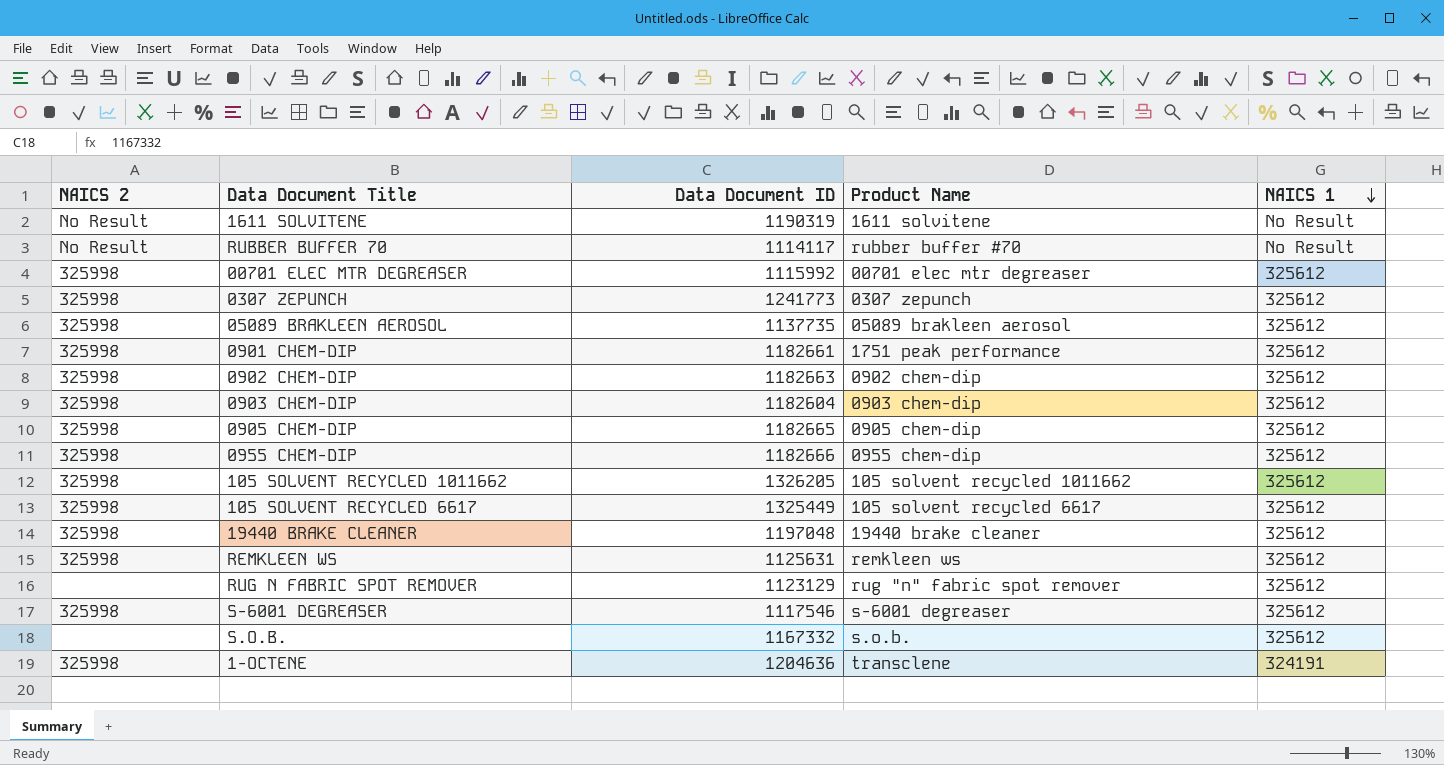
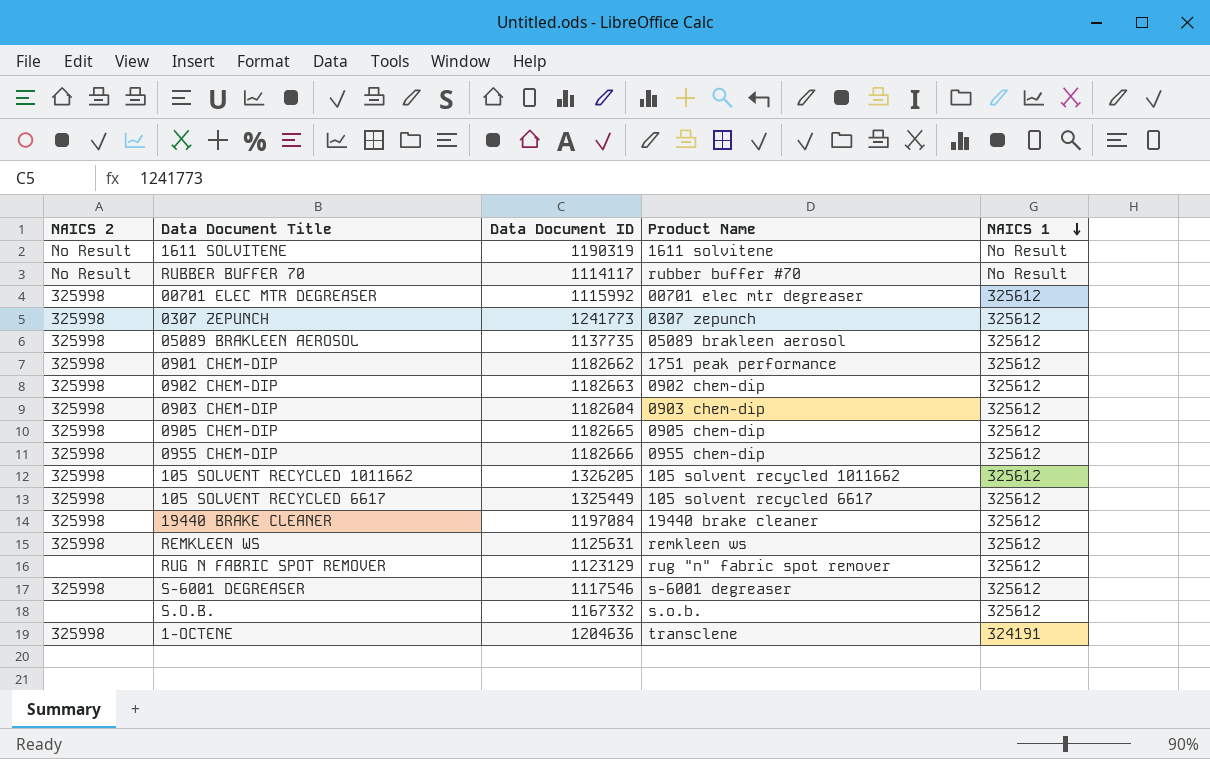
0901 CHEM-DIP | Data Document ID: 1182661 -> 1182662
19440 BRAKE CLEANER | Data Document ID: 1197048 -> 1197084

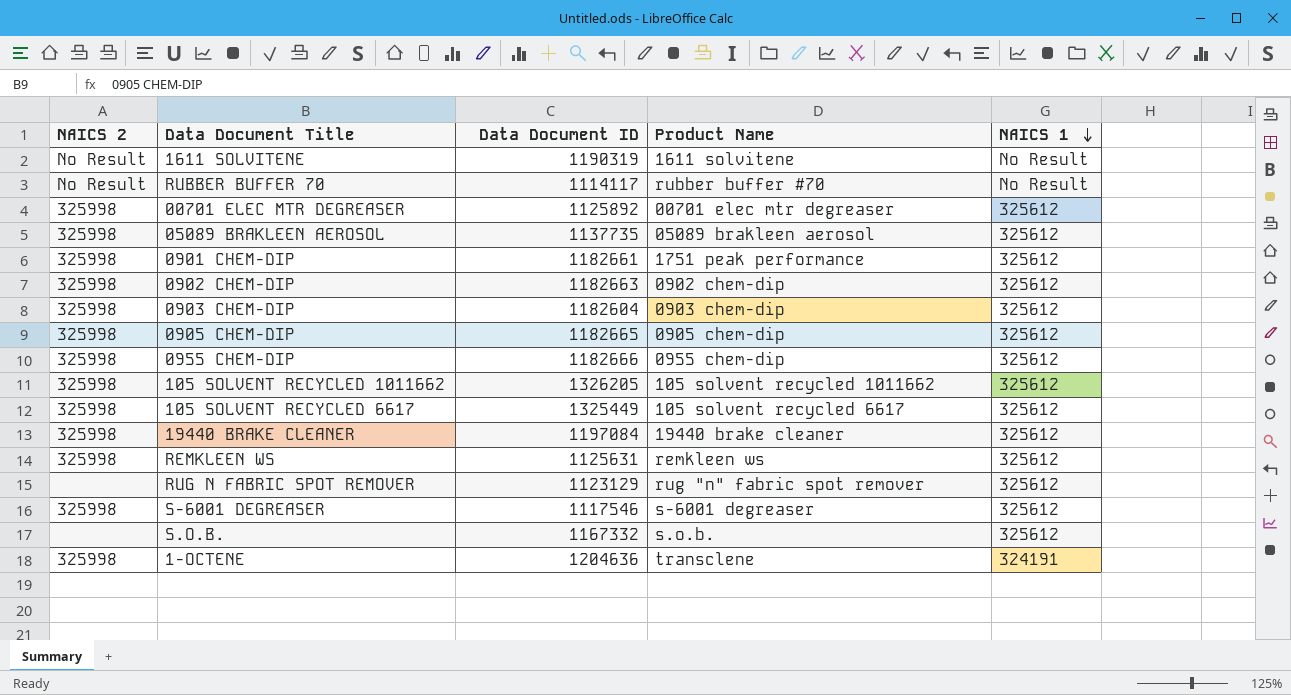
row 0307 ZEPUNCH: 325998 | 1241773 | 0307 zepunch | 325612 -> none
00701 ELEC MTR DEGREASER | Data Document ID: 1115992 -> 1125892
0901 CHEM-DIP | Data Document ID: 1182662 -> 1182661

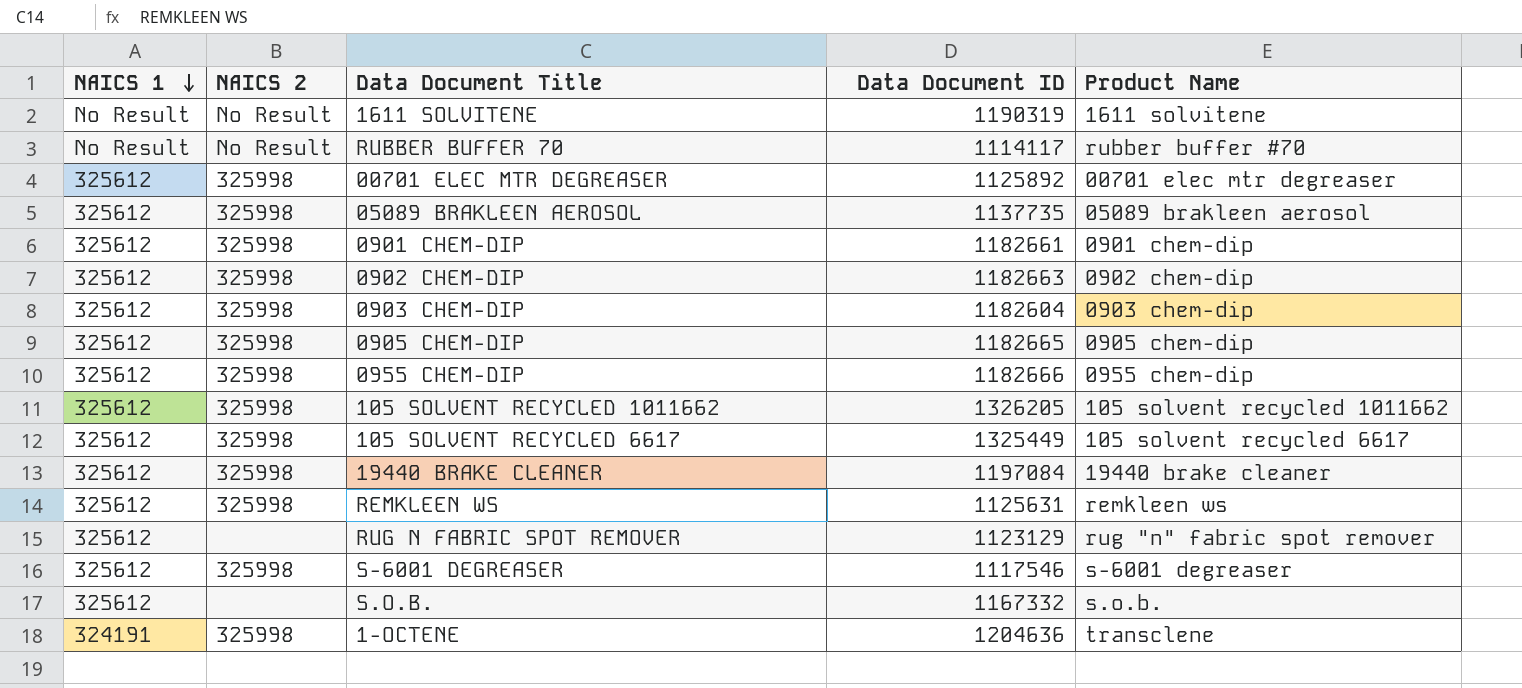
column NAICS 1 | position: 5 -> 1
0901 CHEM-DIP | Product Name: 1751 peak performance -> 0901 chem-dip

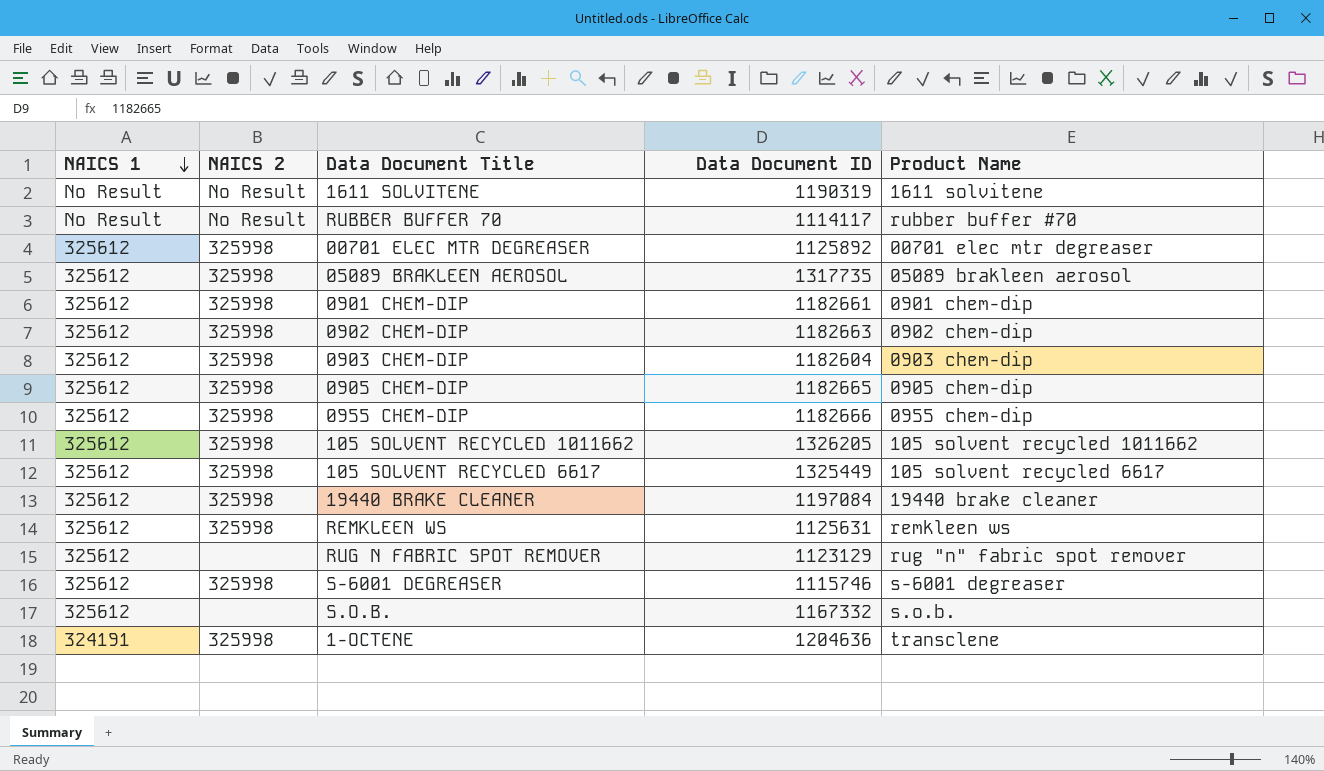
05089 BRAKLEEN AEROSOL | Data Document ID: 1137735 -> 1317735
S-6001 DEGREASER | Data Document ID: 1117546 -> 1115746

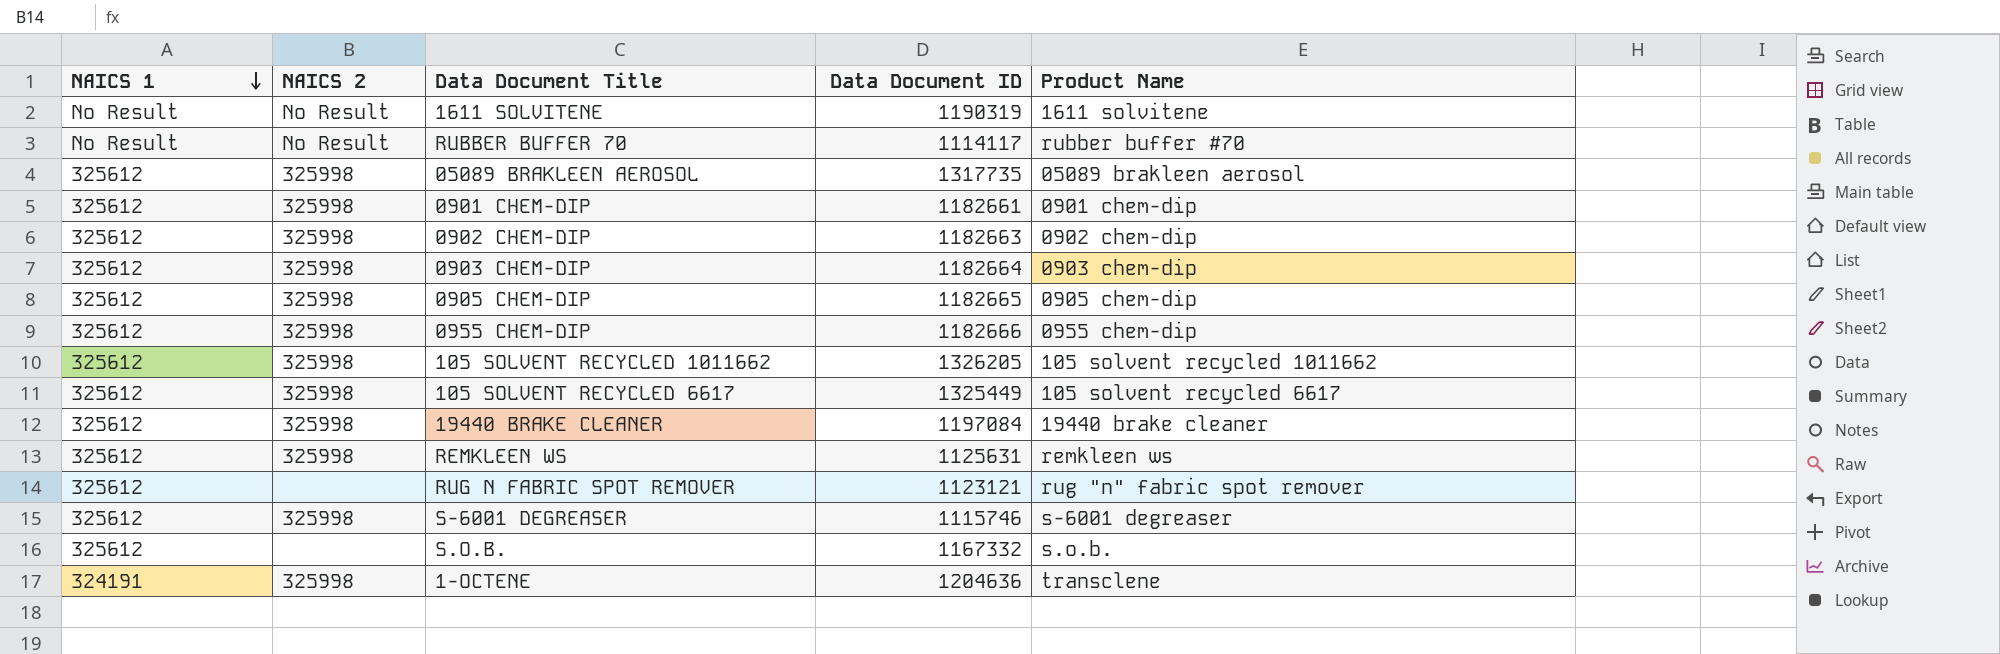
row 00701 ELEC MTR DEGREASER: 325612 | 325998 | 1125892 | 00701 elec mtr degreaser -> none
0903 CHEM-DIP | Data Document ID: 1182604 -> 1182664
RUG N FABRIC SPOT REMOVER | Data Document ID: 1123129 -> 1123121

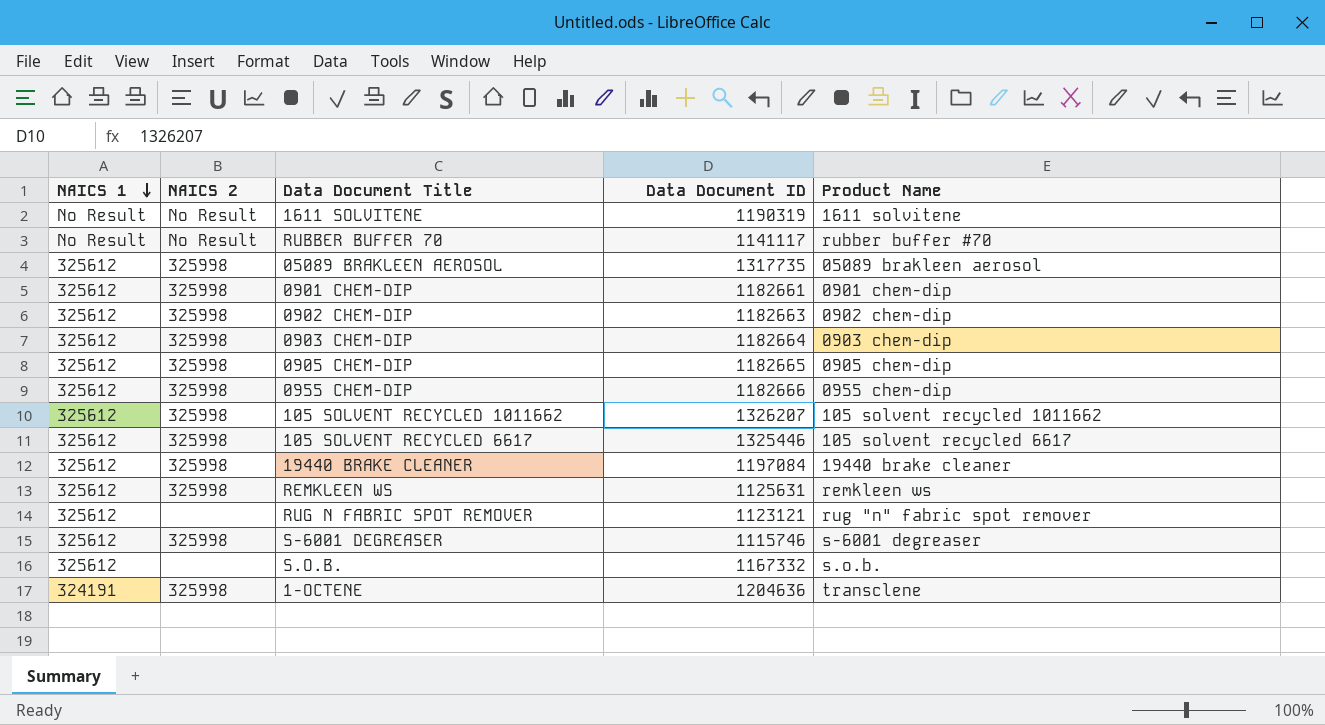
RUBBER BUFFER 70 | Data Document ID: 1114117 -> 1141117
105 SOLVENT RECYCLED 1011662 | Data Document ID: 1326205 -> 1326207
105 SOLVENT RECYCLED 6617 | Data Document ID: 1325449 -> 1325446

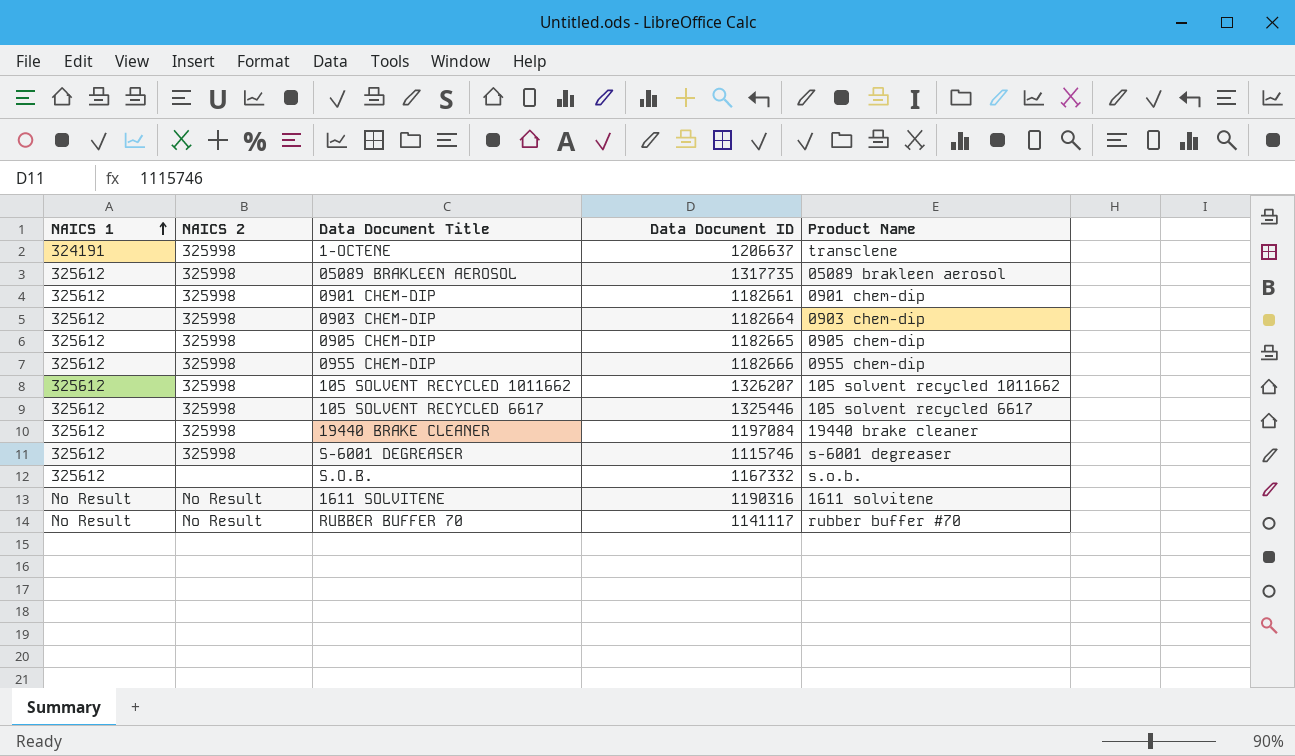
row order: NAICS 1 descending -> NAICS 1 ascending
row 0902 CHEM-DIP: 325612 | 325998 | 1182663 | 0902 chem-dip -> none
row REMKLEEN WS: 325612 | 325998 | 1125631 | remkleen ws -> none
row RUG N FABRIC SPOT REMOVER: 325612 | none | 1123121 | rug "n" fabric spot remover -> none
1-OCTENE | Data Document ID: 1204636 -> 1206637
1611 SOLVITENE | Data Document ID: 1190319 -> 1190316

